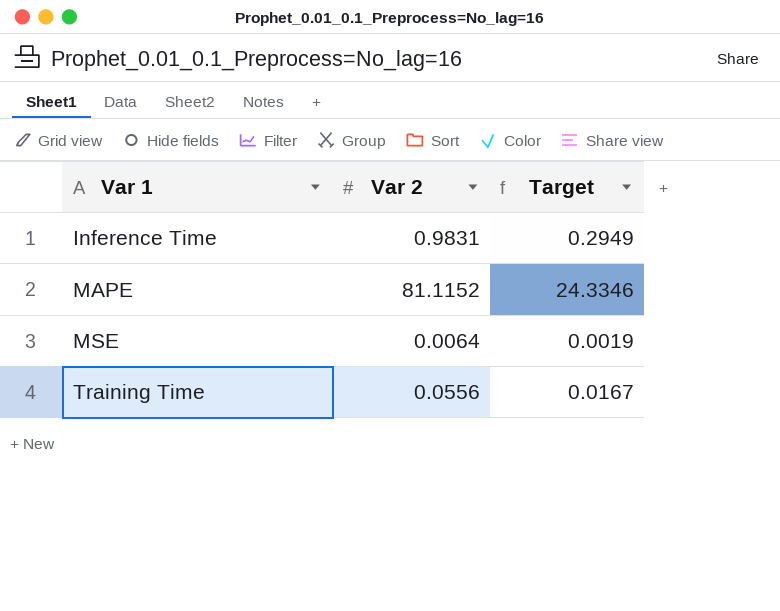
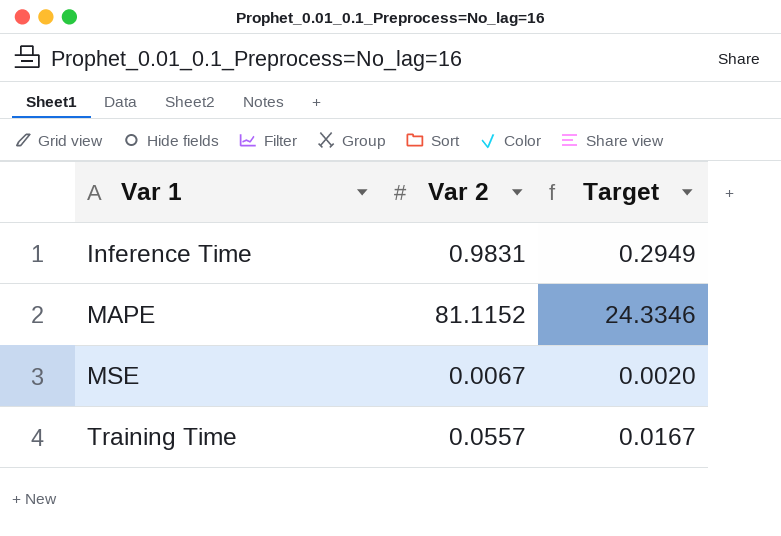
MSE | Var 2: 0.0064 -> 0.0067
MSE | Target: 0.0019 -> 0.0020
Training Time | Var 2: 0.0556 -> 0.0557

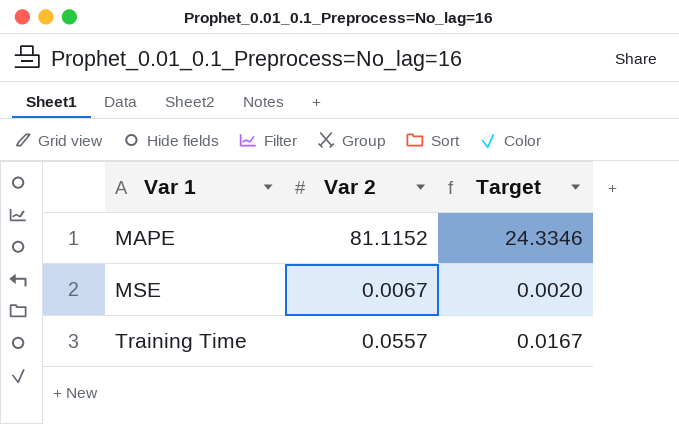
row Inference Time: 0.9831 | 0.2949 -> none

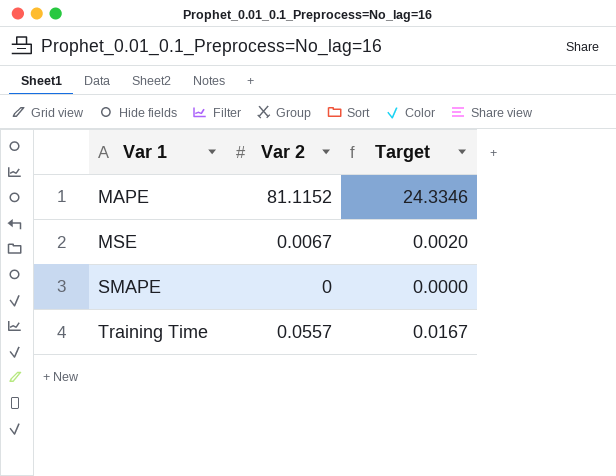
row SMAPE: none -> 0 | 0.0000

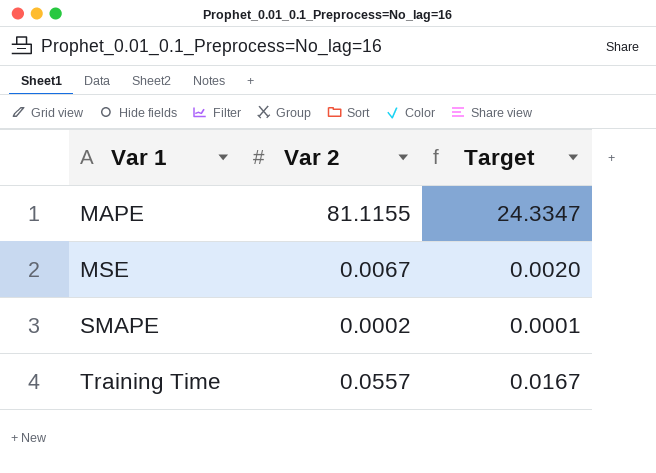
MAPE | Var 2: 81.1152 -> 81.1155
MAPE | Target: 24.3346 -> 24.3347
SMAPE | Var 2: 0 -> 0.0002
SMAPE | Target: 0.0000 -> 0.0001

